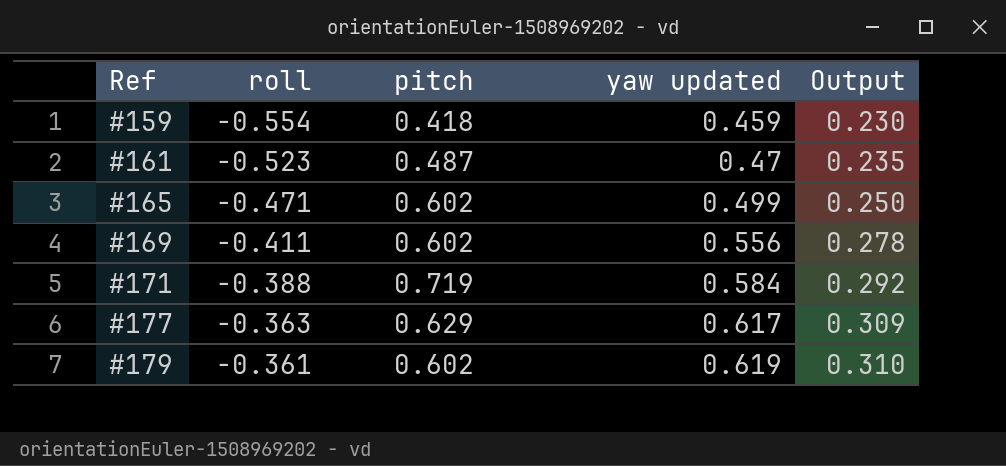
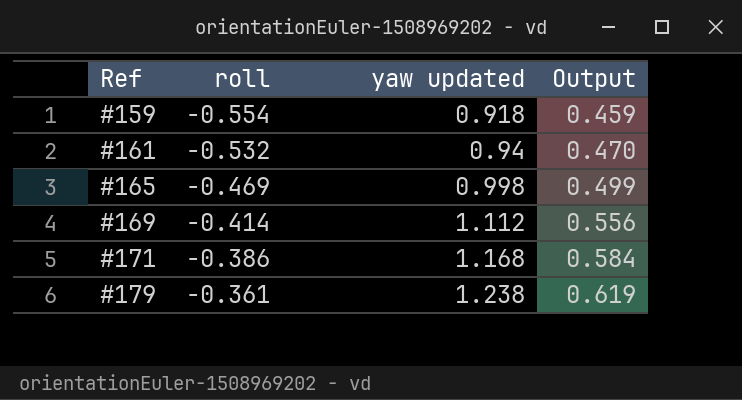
column pitch | position: 3 -> none
row #177: -0.363 | 0.629 | 0.617 | 0.309 -> none
#159 | yaw updated: 0.459 -> 0.918
#159 | Output: 0.230 -> 0.459
#161 | roll: -0.523 -> -0.532
#161 | yaw updated: 0.47 -> 0.94
#161 | Output: 0.235 -> 0.470
#165 | roll: -0.471 -> -0.469
#165 | yaw updated: 0.499 -> 0.998
#165 | Output: 0.250 -> 0.499
#169 | roll: -0.411 -> -0.414
#169 | yaw updated: 0.556 -> 1.112
#169 | Output: 0.278 -> 0.556
#171 | roll: -0.388 -> -0.386
#171 | yaw updated: 0.584 -> 1.168
#171 | Output: 0.292 -> 0.584
#179 | yaw updated: 0.619 -> 1.238
#179 | Output: 0.310 -> 0.619

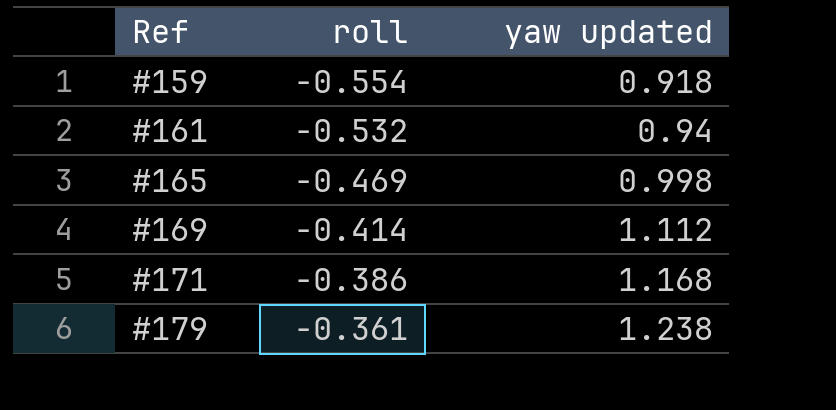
column Output | formula: [yaw updated] * 0.5 -> none

